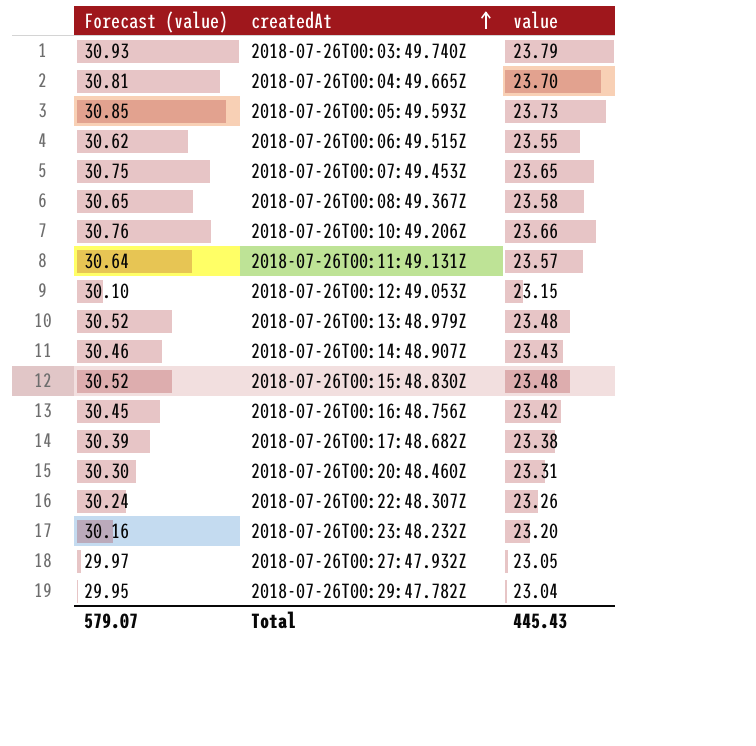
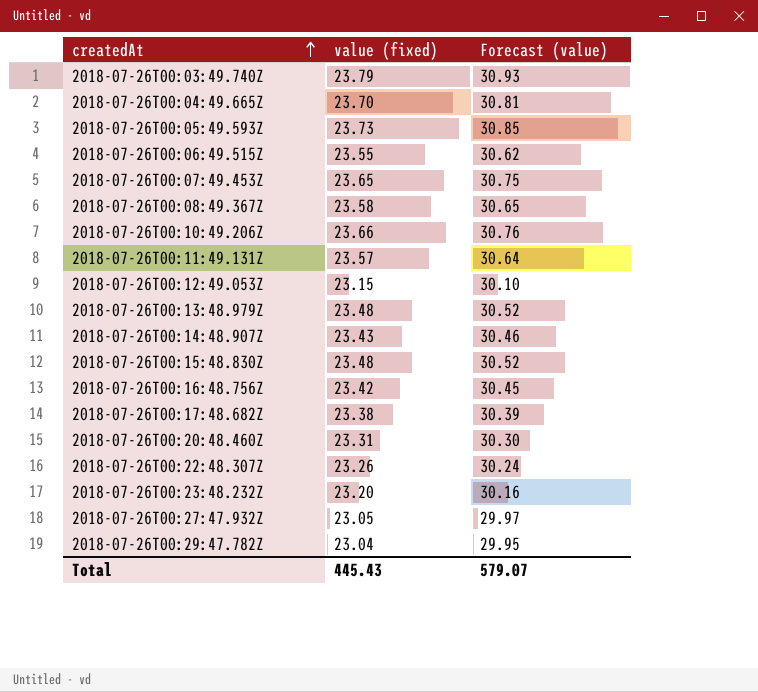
column name: value -> value (fixed)
column Forecast (value) | position: 1 -> 3

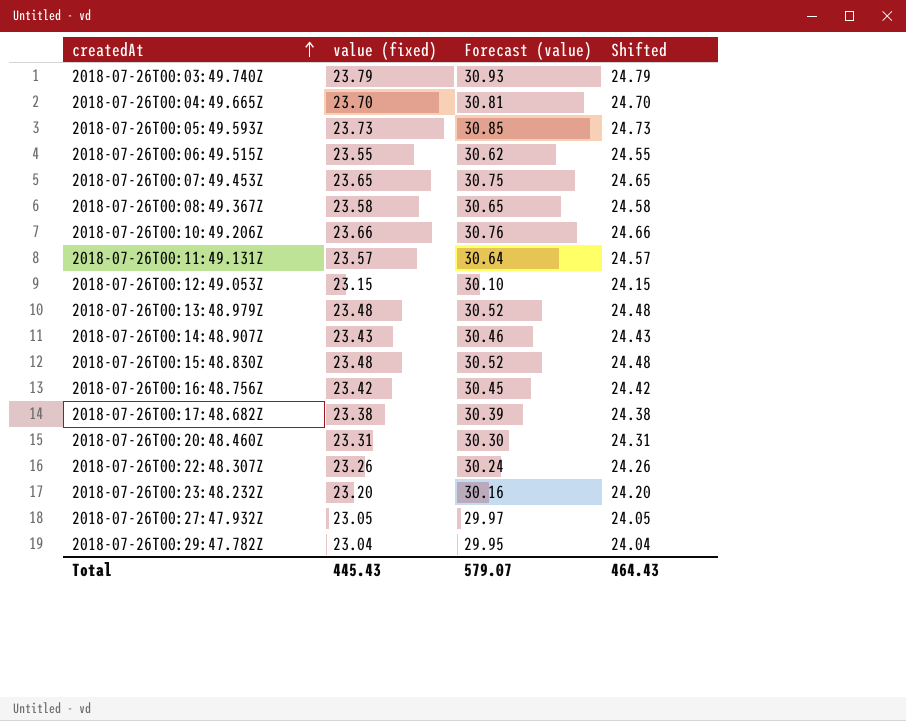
column Shifted | formula: none -> [value (fixed)] + 1

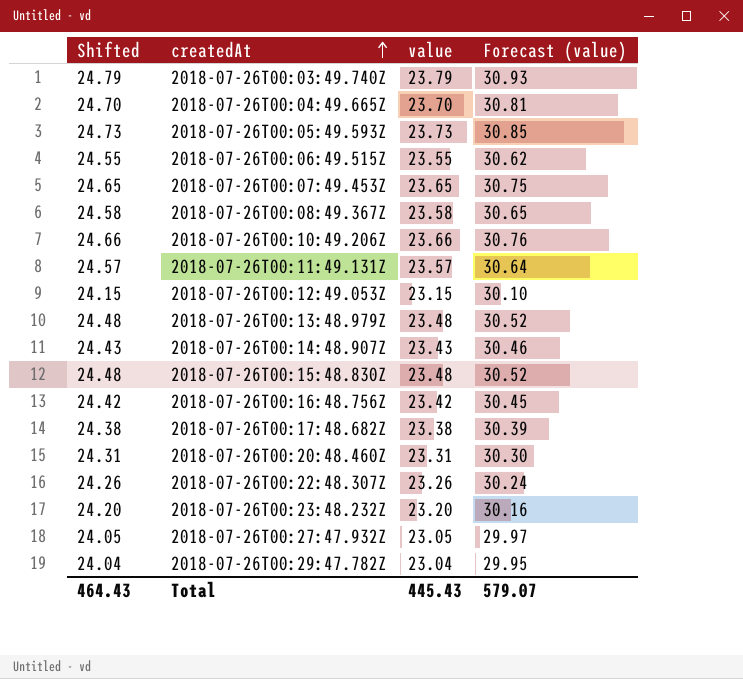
column Shifted | position: 4 -> 1
column name: value (fixed) -> value

